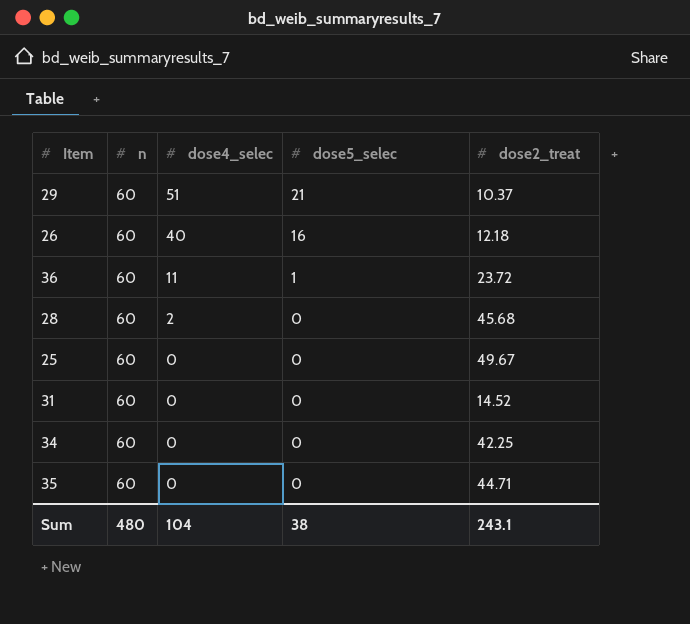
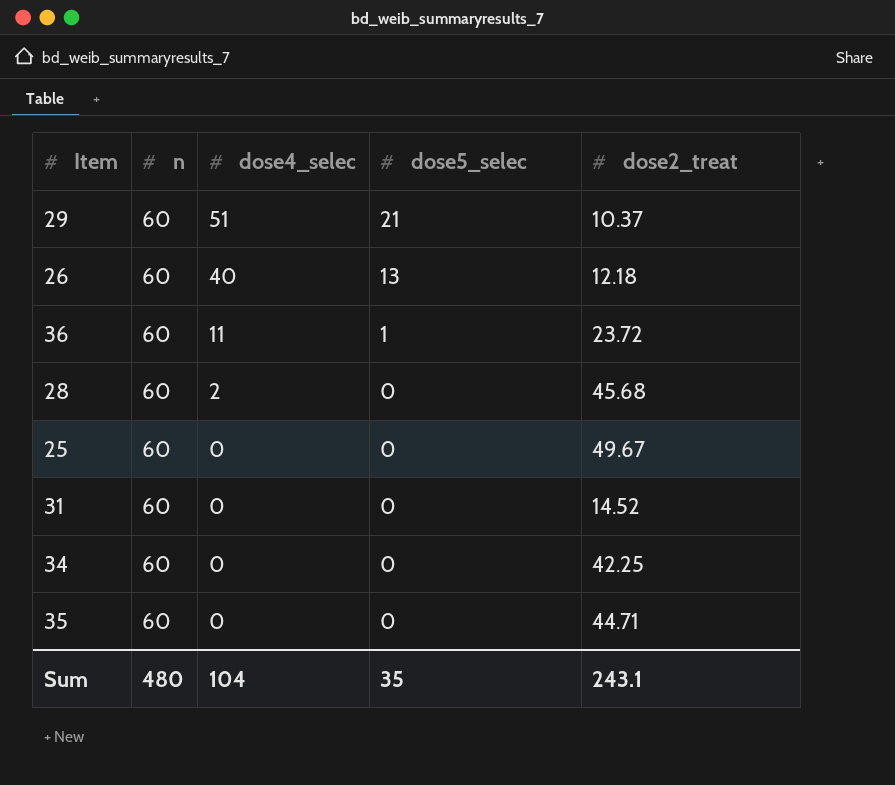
26 | dose5_selec: 16 -> 13
Sum | dose5_selec: 38 -> 35

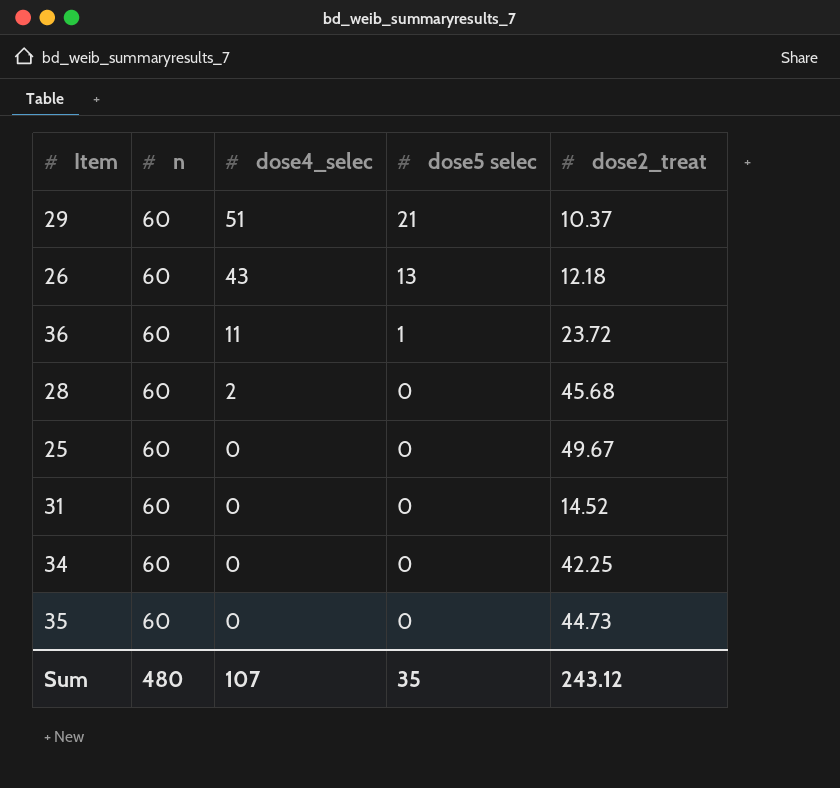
column name: dose5_selec -> dose5 selec
26 | dose4_selec: 40 -> 43
35 | dose2_treat: 44.71 -> 44.73
Sum | dose4_selec: 104 -> 107
Sum | dose2_treat: 243.1 -> 243.12

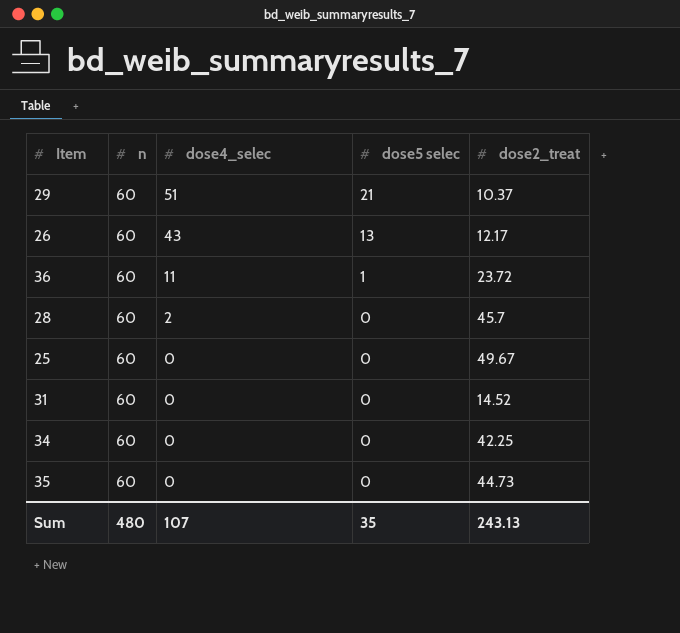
26 | dose2_treat: 12.18 -> 12.17
28 | dose2_treat: 45.68 -> 45.7
Sum | dose2_treat: 243.12 -> 243.13

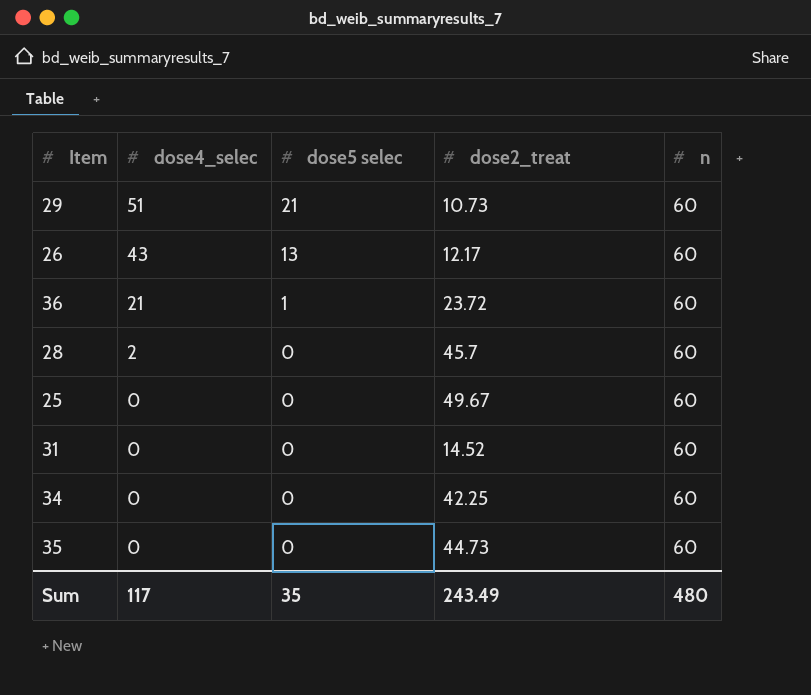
column n | position: 2 -> 5
29 | dose2_treat: 10.37 -> 10.73
36 | dose4_selec: 11 -> 21
Sum | dose4_selec: 107 -> 117
Sum | dose2_treat: 243.13 -> 243.49

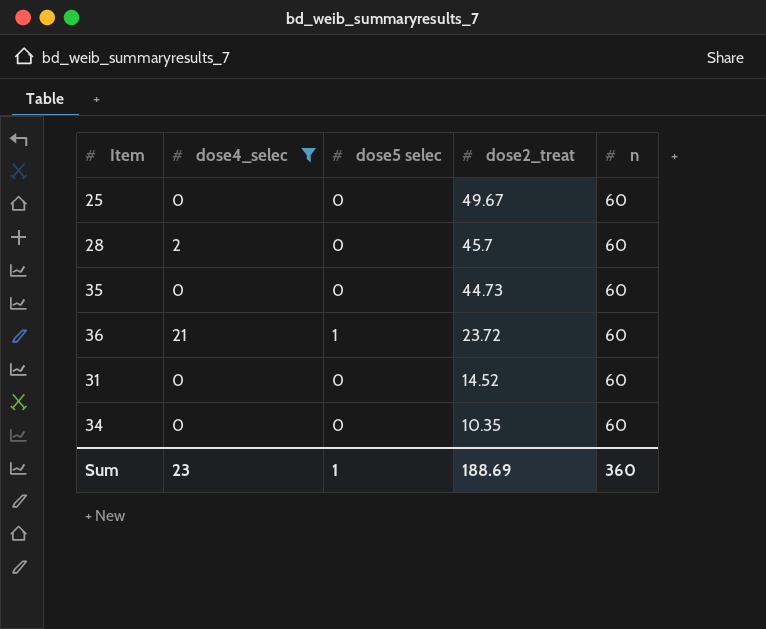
filter: none -> dose4_selec <= 21
row order: dose4_selec descending -> dose2_treat descending
34 | dose2_treat: 42.25 -> 10.35
Sum | dose4_selec: 117 -> 23
Sum | dose5 selec: 35 -> 1
Sum | dose2_treat: 243.49 -> 188.69
Sum | n: 480 -> 360

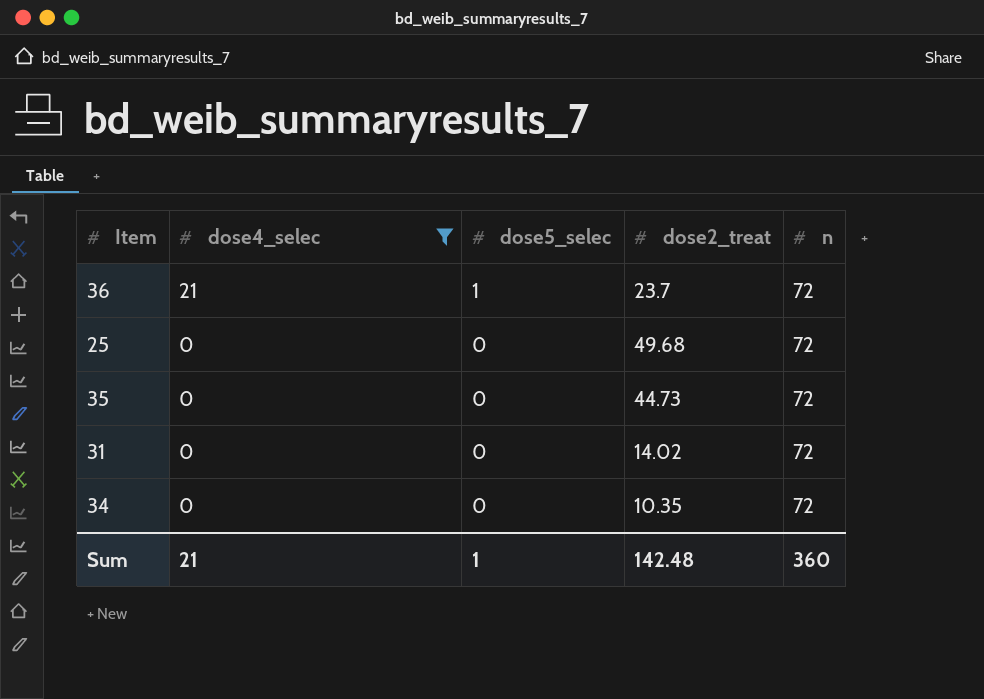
row order: dose2_treat descending -> dose4_selec descending
column name: dose5 selec -> dose5_selec
row 28: 2 | 0 | 45.7 | 60 -> none
36 | dose2_treat: 23.72 -> 23.7
36 | n: 60 -> 72
25 | dose2_treat: 49.67 -> 49.68
25 | n: 60 -> 72
35 | n: 60 -> 72
31 | dose2_treat: 14.52 -> 14.02
31 | n: 60 -> 72
34 | n: 60 -> 72
Sum | dose4_selec: 23 -> 21
Sum | dose2_treat: 188.69 -> 142.48

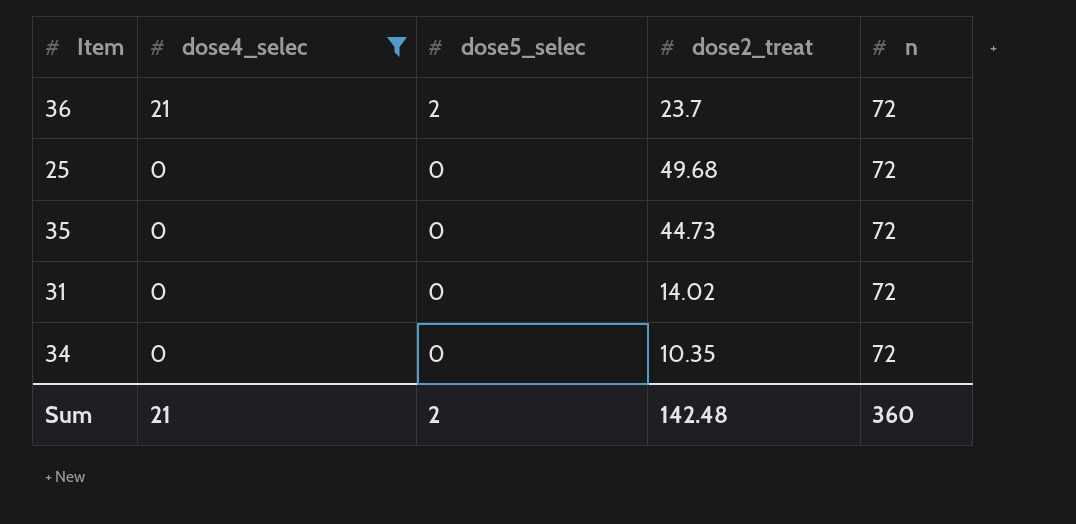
36 | dose5_selec: 1 -> 2
Sum | dose5_selec: 1 -> 2

